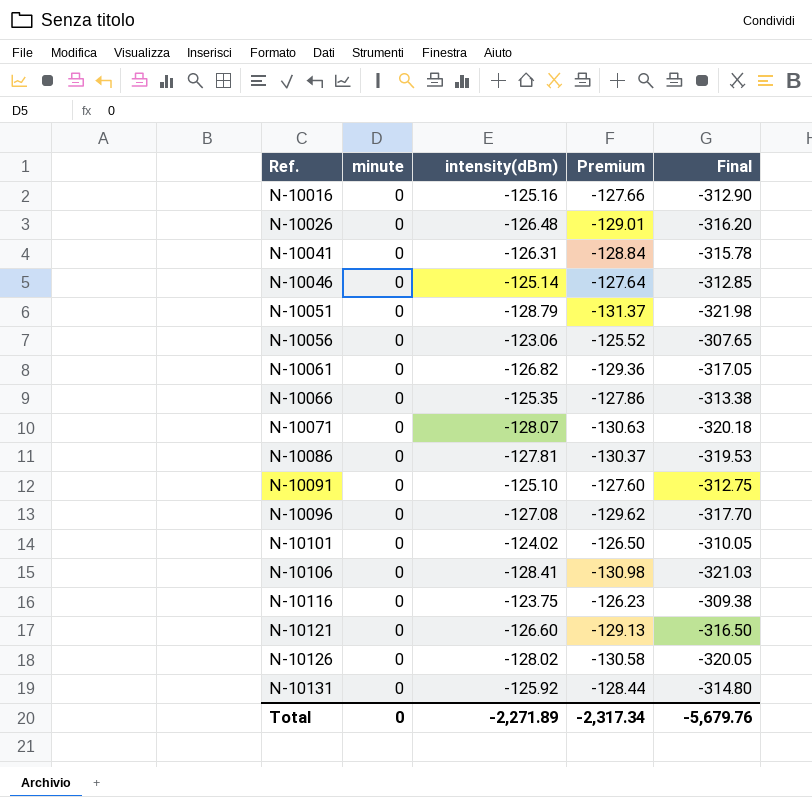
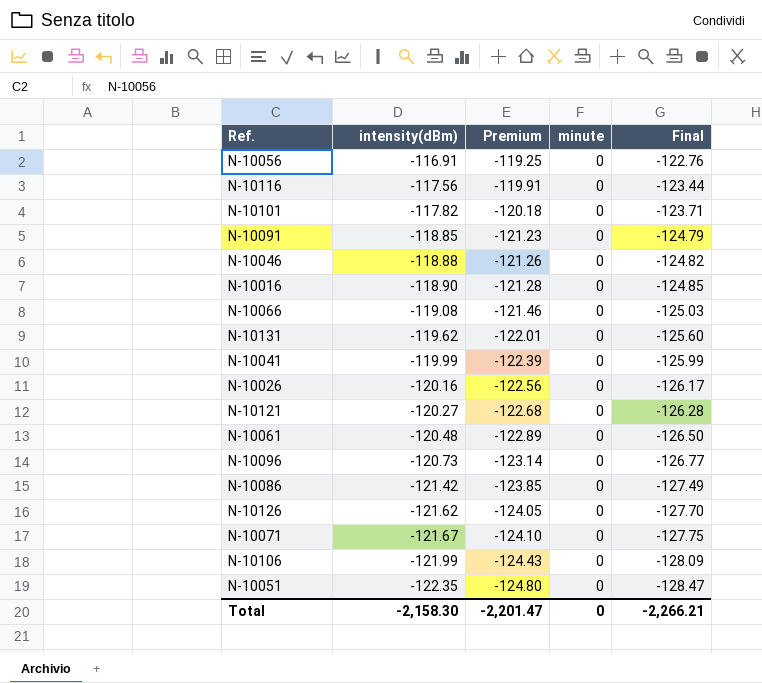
row order: Ref. ascending -> intensity(dBm) descending
column minute | position: 2 -> 4
column Final | formula: [intensity(dBm)] * 2.5 -> [intensity(dBm)] * 1.05
N-10056 | intensity(dBm): -123.06 -> -116.91
N-10056 | Premium: -125.52 -> -119.25
N-10116 | intensity(dBm): -123.75 -> -117.56
N-10116 | Premium: -126.23 -> -119.91
N-10101 | intensity(dBm): -124.02 -> -117.82
N-10101 | Premium: -126.50 -> -120.18
N-10091 | intensity(dBm): -125.10 -> -118.85
N-10091 | Premium: -127.60 -> -121.23
N-10046 | intensity(dBm): -125.14 -> -118.88
N-10046 | Premium: -127.64 -> -121.26
N-10016 | intensity(dBm): -125.16 -> -118.90
N-10016 | Premium: -127.66 -> -121.28
N-10066 | intensity(dBm): -125.35 -> -119.08
N-10066 | Premium: -127.86 -> -121.46
N-10131 | intensity(dBm): -125.92 -> -119.62
N-10131 | Premium: -128.44 -> -122.01
N-10041 | intensity(dBm): -126.31 -> -119.99
N-10041 | Premium: -128.84 -> -122.39
N-10026 | intensity(dBm): -126.48 -> -120.16
N-10026 | Premium: -129.01 -> -122.56
N-10121 | intensity(dBm): -126.60 -> -120.27
N-10121 | Premium: -129.13 -> -122.68
N-10061 | intensity(dBm): -126.82 -> -120.48
N-10061 | Premium: -129.36 -> -122.89
N-10096 | intensity(dBm): -127.08 -> -120.73
N-10096 | Premium: -129.62 -> -123.14
N-10086 | intensity(dBm): -127.81 -> -121.42
N-10086 | Premium: -130.37 -> -123.85
N-10126 | intensity(dBm): -128.02 -> -121.62
N-10126 | Premium: -130.58 -> -124.05
N-10071 | intensity(dBm): -128.07 -> -121.67
N-10071 | Premium: -130.63 -> -124.10
N-10106 | intensity(dBm): -128.41 -> -121.99
N-10106 | Premium: -130.98 -> -124.43
N-10051 | intensity(dBm): -128.79 -> -122.35
N-10051 | Premium: -131.37 -> -124.80
Total | intensity(dBm): -2,271.89 -> -2,158.30
Total | Premium: -2,317.34 -> -2,201.47
Total | Final: -5,679.76 -> -2,266.21

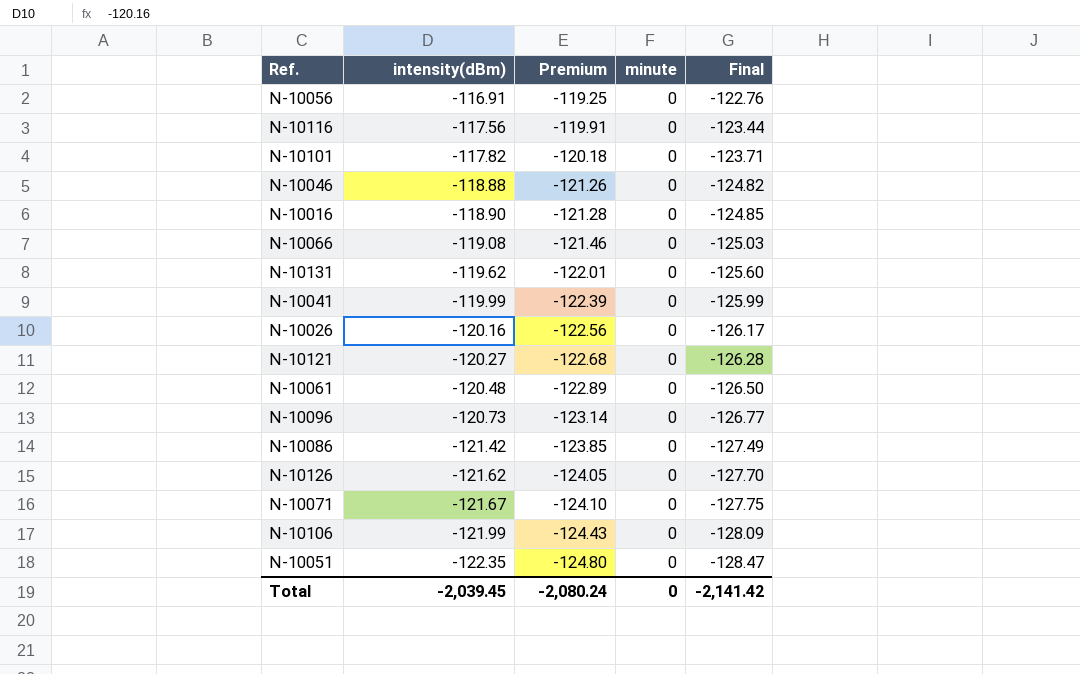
row N-10091: -118.85 | -121.23 | 0 | -124.79 -> none
Total | intensity(dBm): -2,158.30 -> -2,039.45
Total | Premium: -2,201.47 -> -2,080.24
Total | Final: -2,266.21 -> -2,141.42

